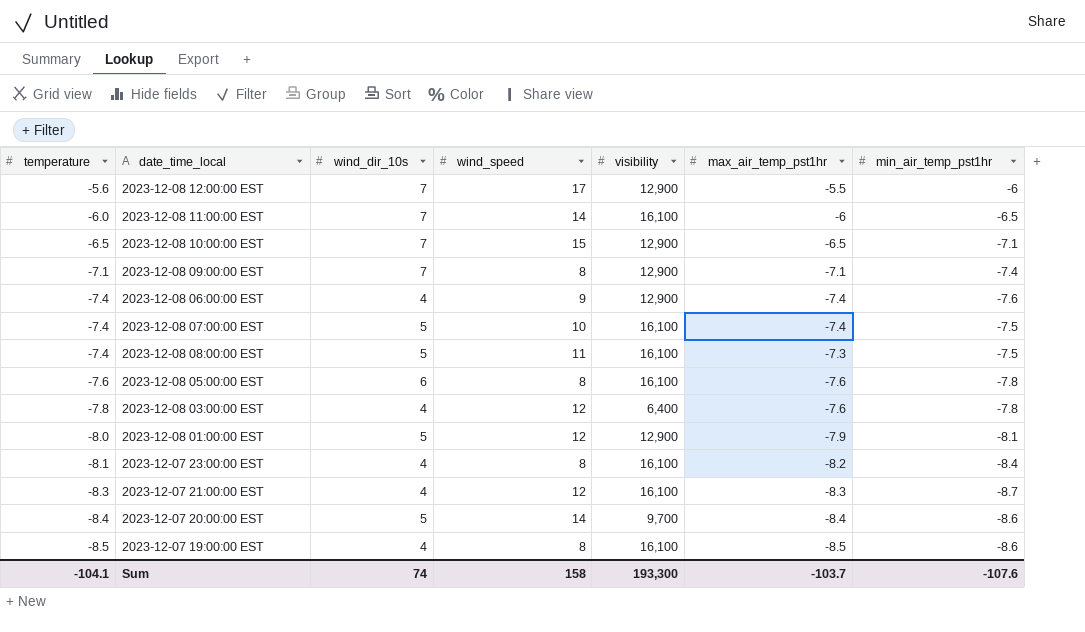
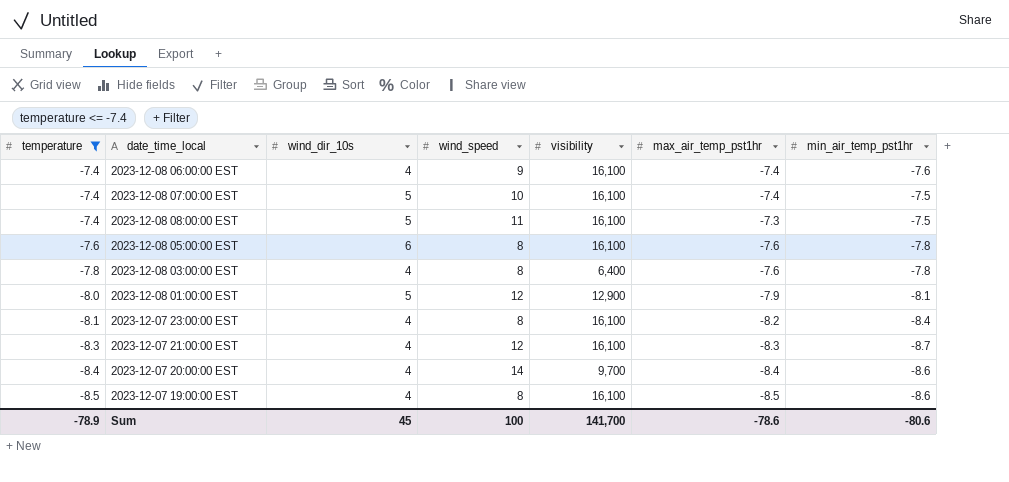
filter: none -> temperature <= -7.4
2023-12-08 06:00:00 EST | visibility: 12,900 -> 16,100
2023-12-08 03:00:00 EST | wind_speed: 12 -> 8
2023-12-07 20:00:00 EST | wind_dir_10s: 5 -> 4
Sum | temperature: -104.1 -> -78.9
Sum | wind_dir_10s: 74 -> 45
Sum | wind_speed: 158 -> 100
Sum | visibility: 193,300 -> 141,700
Sum | max_air_temp_pst1hr: -103.7 -> -78.6
Sum | min_air_temp_pst1hr: -107.6 -> -80.6

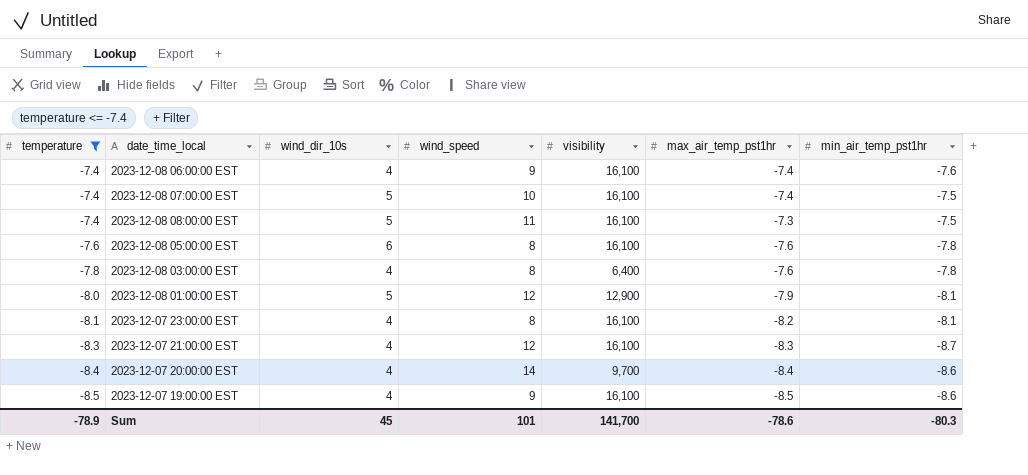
2023-12-07 23:00:00 EST | min_air_temp_pst1hr: -8.4 -> -8.1
2023-12-07 19:00:00 EST | wind_speed: 8 -> 9
Sum | wind_speed: 100 -> 101
Sum | min_air_temp_pst1hr: -80.6 -> -80.3

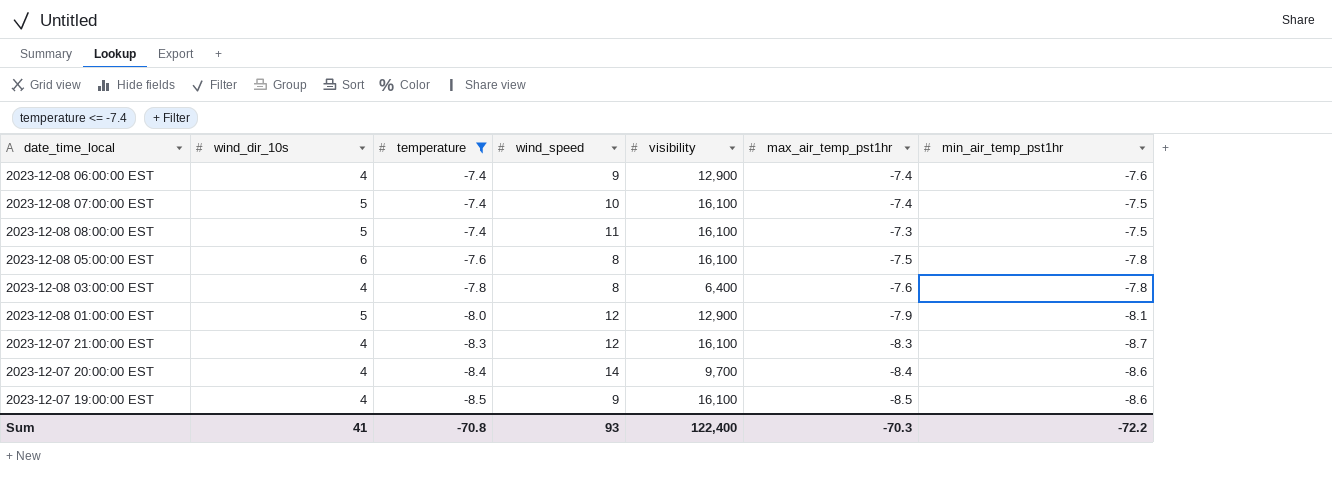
column temperature | position: 1 -> 3
row 2023-12-07 23:00:00 EST: -8.1 | 4 | 8 | 16,100 | -8.2 | -8.1 -> none
2023-12-08 06:00:00 EST | visibility: 16,100 -> 12,900
2023-12-08 05:00:00 EST | max_air_temp_pst1hr: -7.6 -> -7.5
Sum | wind_dir_10s: 45 -> 41
Sum | temperature: -78.9 -> -70.8
Sum | wind_speed: 101 -> 93
Sum | visibility: 141,700 -> 122,400
Sum | max_air_temp_pst1hr: -78.6 -> -70.3
Sum | min_air_temp_pst1hr: -80.3 -> -72.2

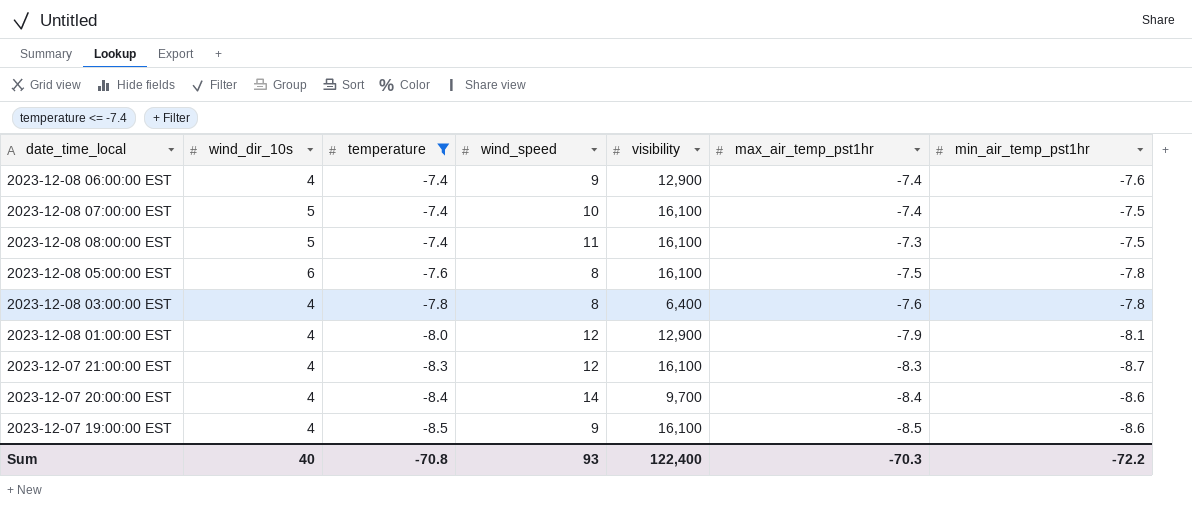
2023-12-08 01:00:00 EST | wind_dir_10s: 5 -> 4
Sum | wind_dir_10s: 41 -> 40

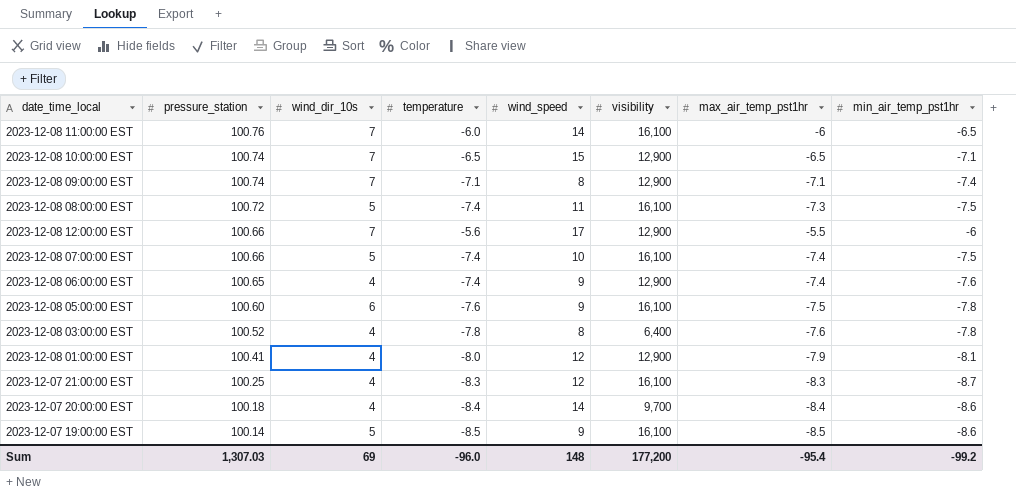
filter: temperature <= -7.4 -> none
row order: temperature descending -> pressure_station descending
column pressure_station | position: none -> 2
2023-12-08 05:00:00 EST | wind_speed: 8 -> 9
2023-12-07 19:00:00 EST | wind_dir_10s: 4 -> 5
Sum | wind_dir_10s: 40 -> 69
Sum | temperature: -70.8 -> -96.0
Sum | wind_speed: 93 -> 148
Sum | visibility: 122,400 -> 177,200
Sum | max_air_temp_pst1hr: -70.3 -> -95.4
Sum | min_air_temp_pst1hr: -72.2 -> -99.2

